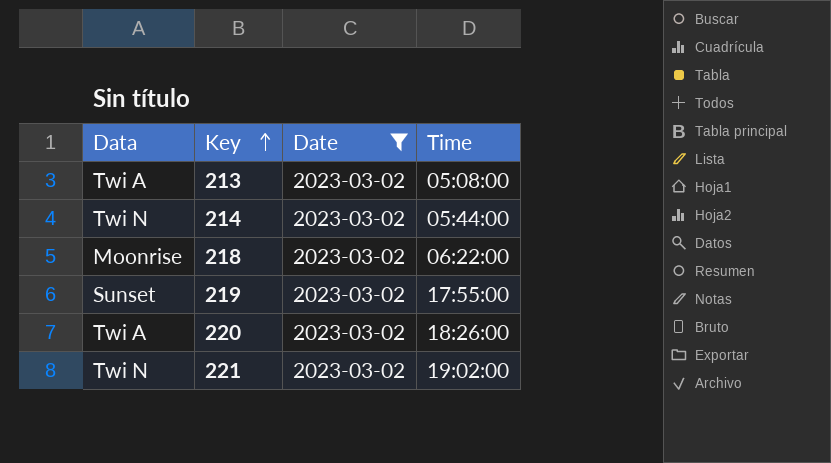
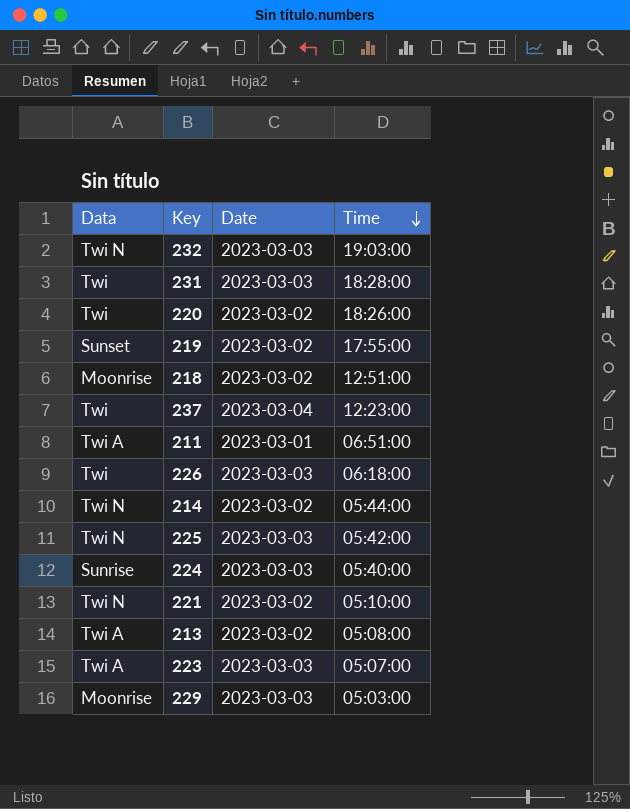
filter: Date = 2023-03-02 -> none
row order: Key ascending -> Time descending
220 | Data: Twi A -> Twi
218 | Time: 06:22:00 -> 12:51:00
221 | Time: 19:02:00 -> 05:10:00

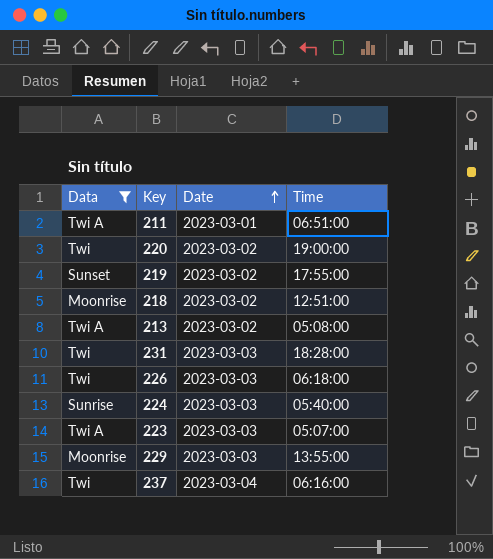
filter: none -> Data != Twi N
row order: Time descending -> Date ascending
220 | Time: 18:26:00 -> 19:00:00
229 | Time: 05:03:00 -> 13:55:00
237 | Time: 12:23:00 -> 06:16:00

